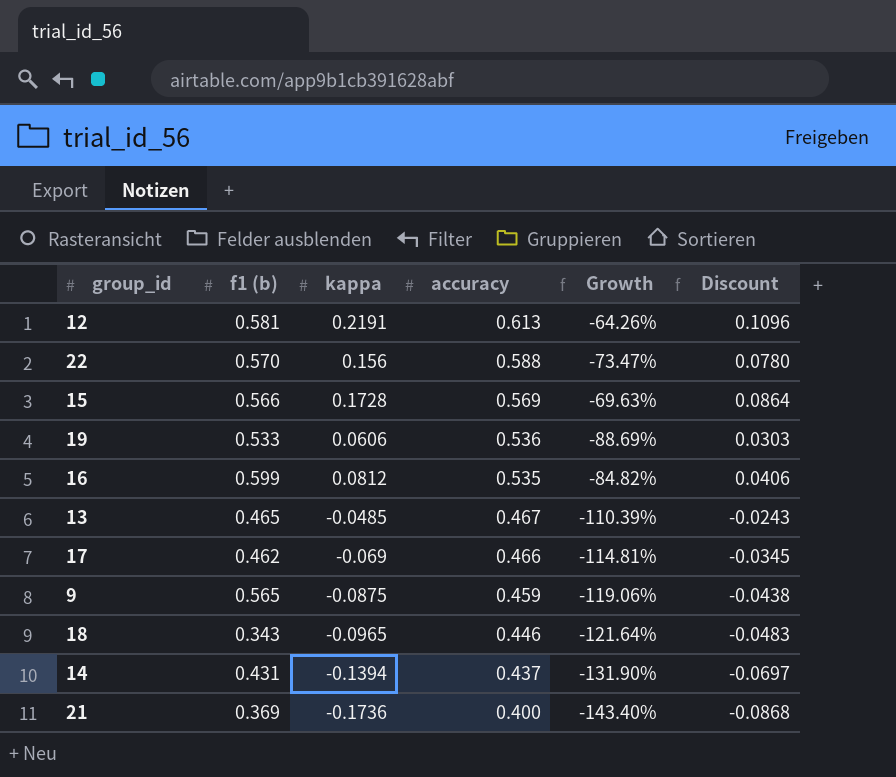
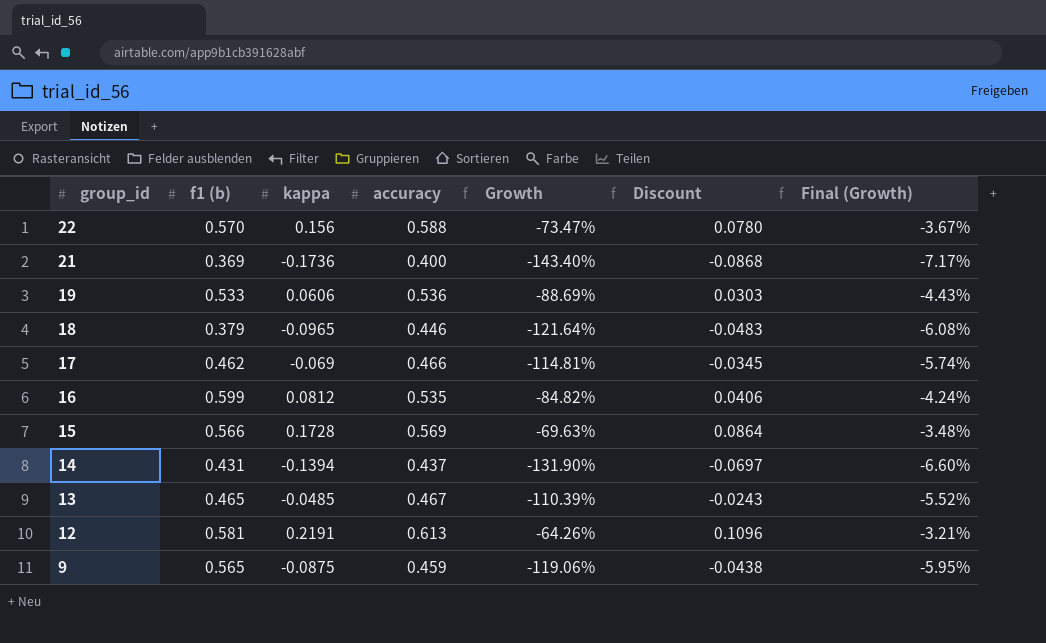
row order: accuracy descending -> group_id descending
column Final (Growth) | formula: none -> [Growth] * 0.05
18 | f1 (b): 0.343 -> 0.379

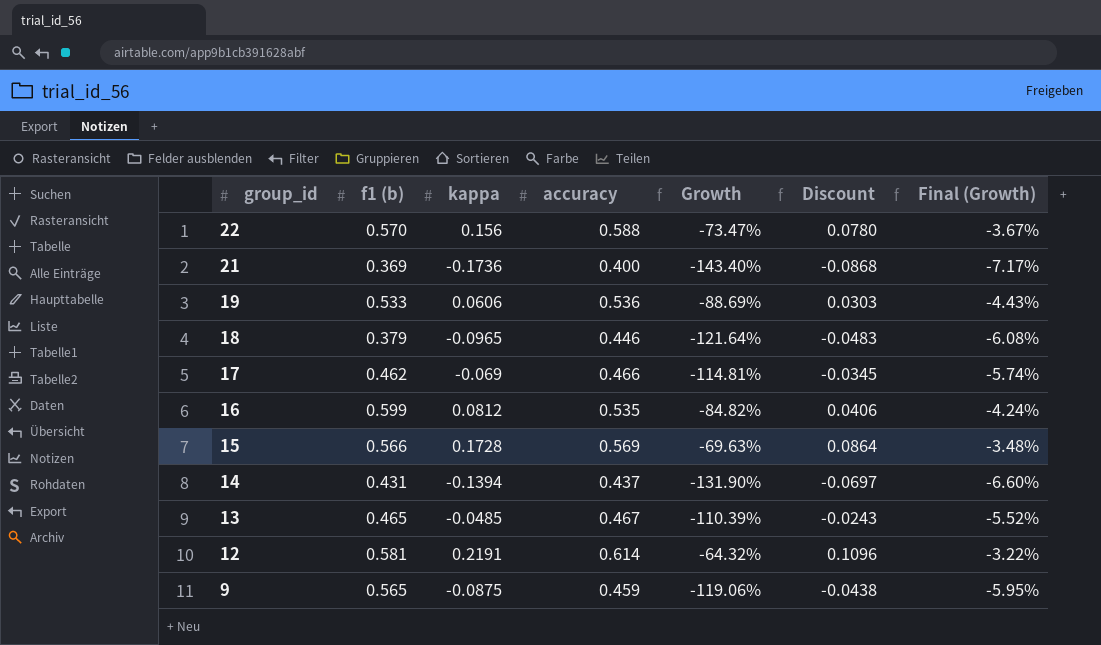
12 | accuracy: 0.613 -> 0.614
12 | Growth: -64.26% -> -64.32%
12 | Final (Growth): -3.21% -> -3.22%

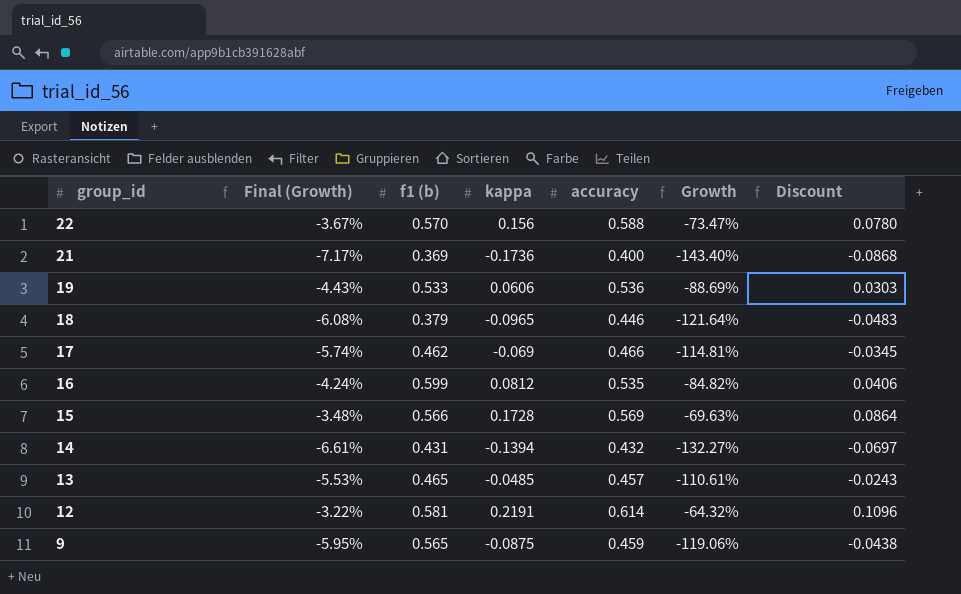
column Final (Growth) | position: 7 -> 2
14 | Final (Growth): -6.60% -> -6.61%
14 | accuracy: 0.437 -> 0.432
14 | Growth: -131.90% -> -132.27%
13 | Final (Growth): -5.52% -> -5.53%
13 | accuracy: 0.467 -> 0.457
13 | Growth: -110.39% -> -110.61%

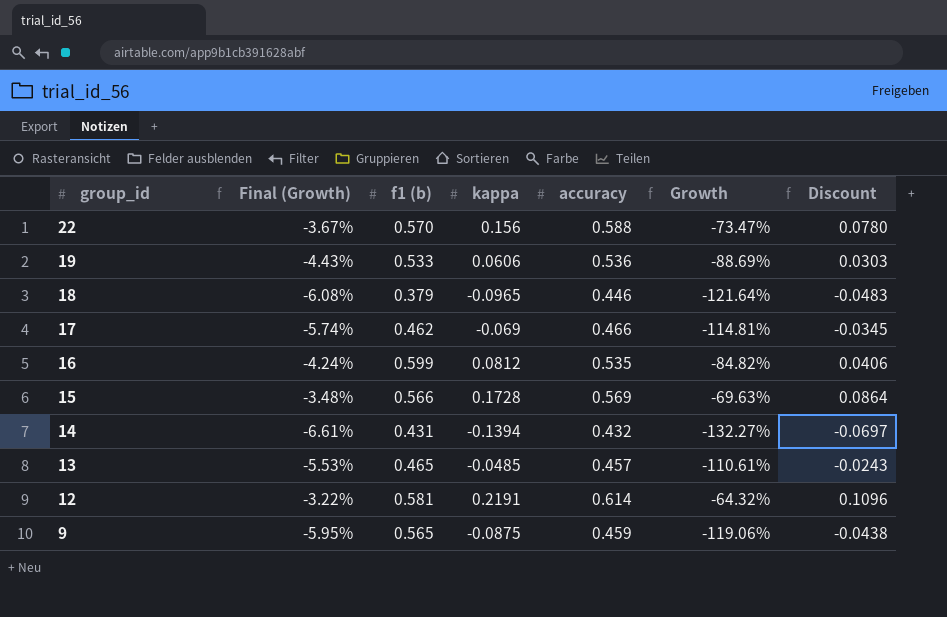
row 21: -7.17% | 0.369 | -0.1736 | 0.400 | -143.40% | -0.0868 -> none

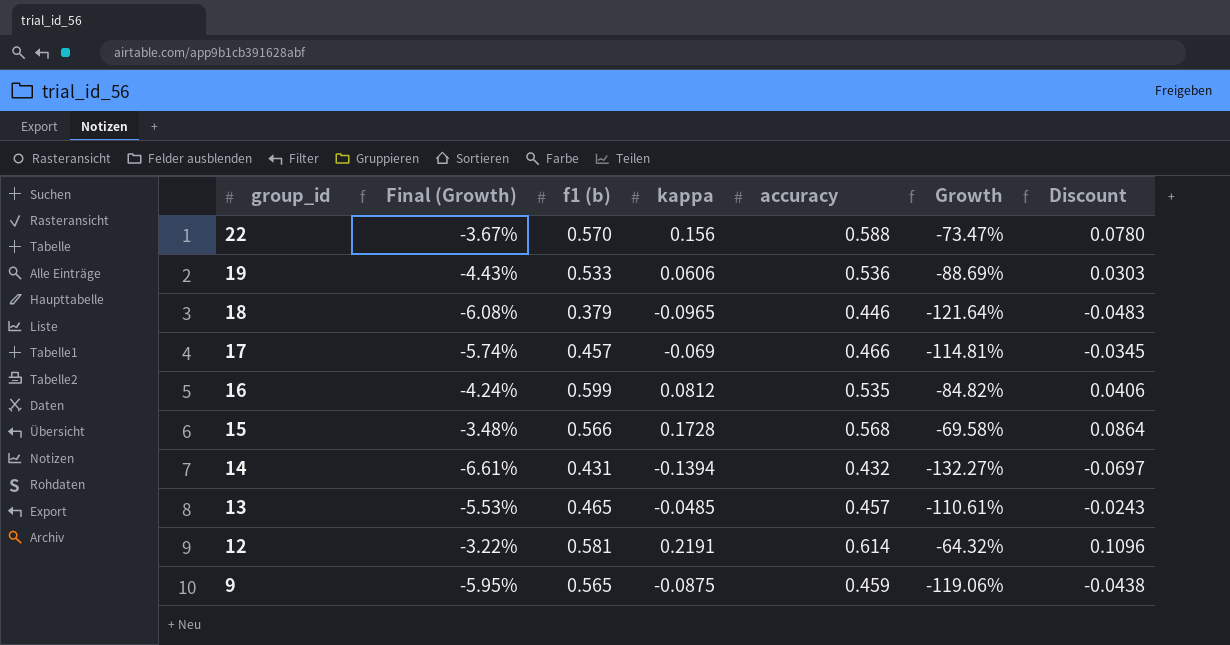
17 | f1 (b): 0.462 -> 0.457
15 | accuracy: 0.569 -> 0.568
15 | Growth: -69.63% -> -69.58%

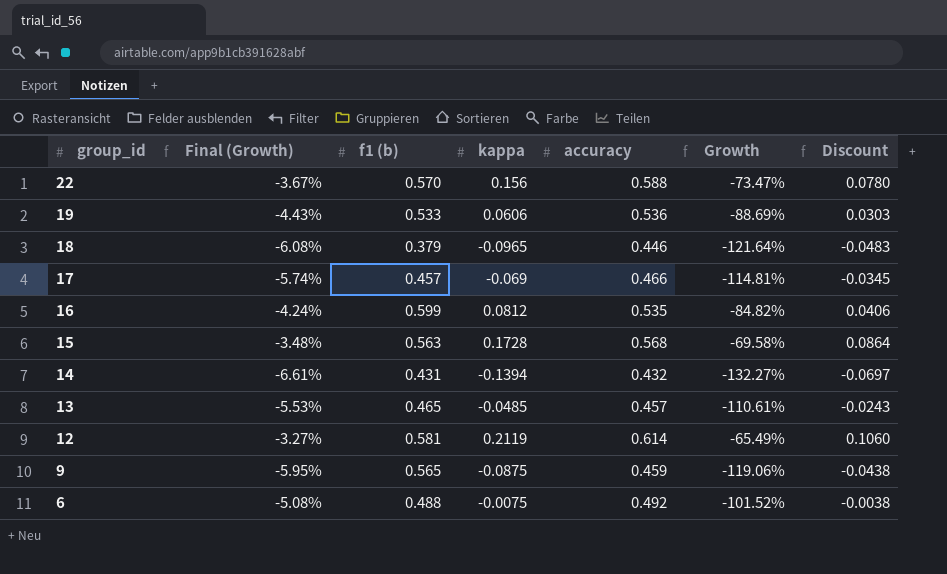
15 | f1 (b): 0.566 -> 0.563
12 | Final (Growth): -3.22% -> -3.27%
12 | kappa: 0.2191 -> 0.2119
12 | Growth: -64.32% -> -65.49%
12 | Discount: 0.1096 -> 0.1060
row 6: none -> -5.08% | 0.488 | -0.0075 | 0.492 | -101.52% | -0.0038

